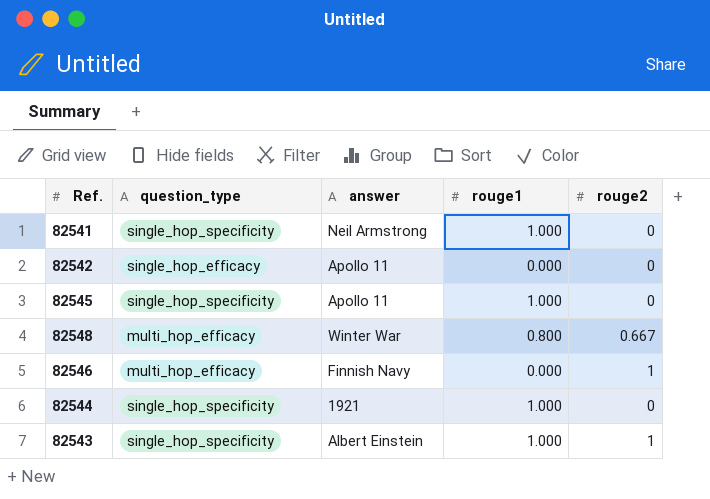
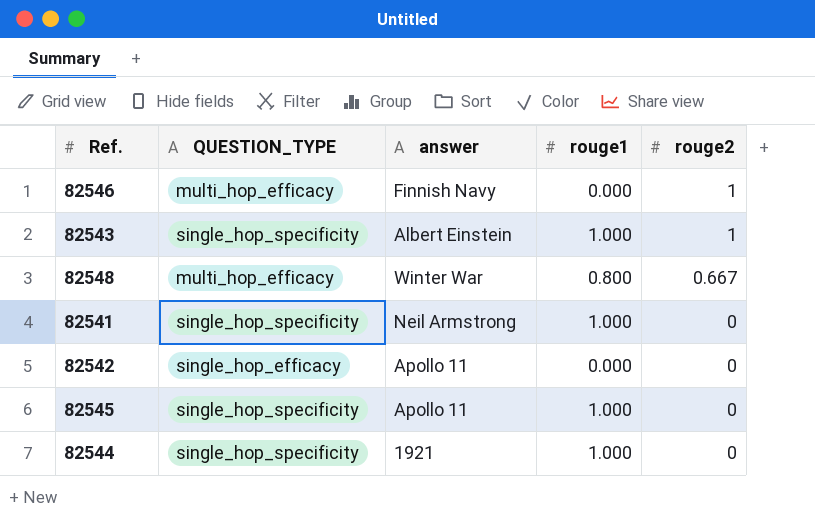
row order: none -> rouge2 descending
column name: question_type -> QUESTION_TYPE

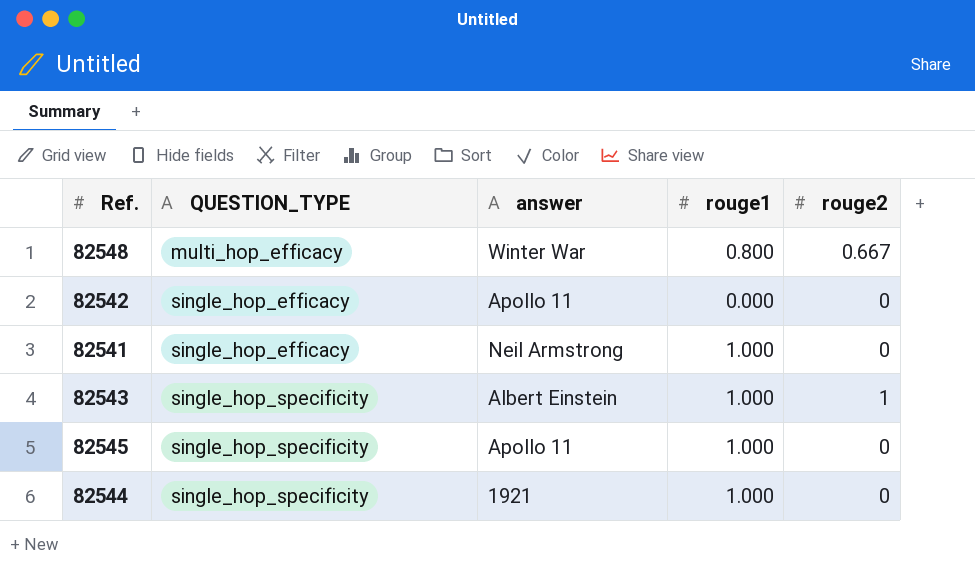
row order: rouge2 descending -> QUESTION_TYPE ascending
row 82546: multi_hop_efficacy | Finnish Navy | 0.000 | 1 -> none
82541 | QUESTION_TYPE: single_hop_specificity -> single_hop_efficacy

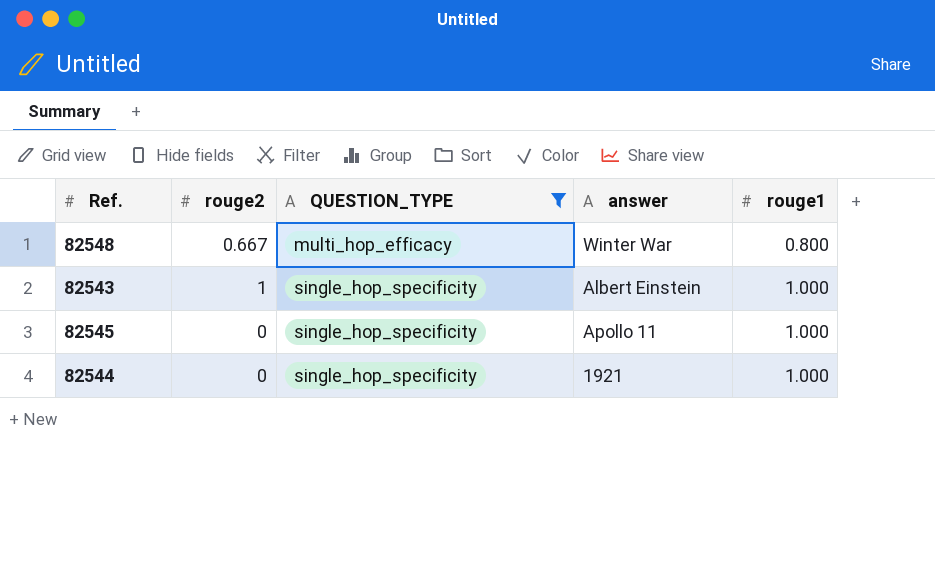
filter: none -> QUESTION_TYPE != single_hop_efficacy
column rouge2 | position: 5 -> 2

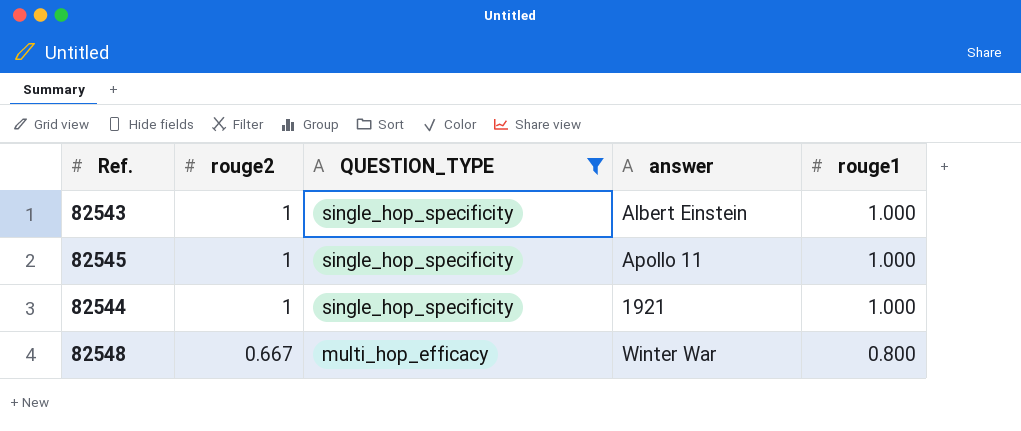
row order: QUESTION_TYPE ascending -> rouge2 descending
82545 | rouge2: 0 -> 1
82544 | rouge2: 0 -> 1

